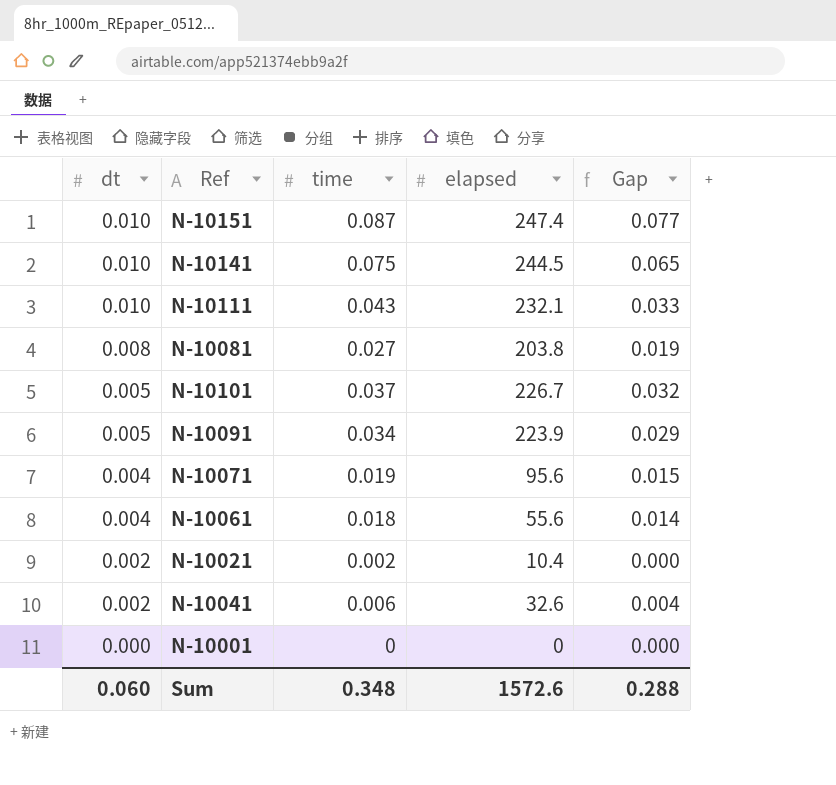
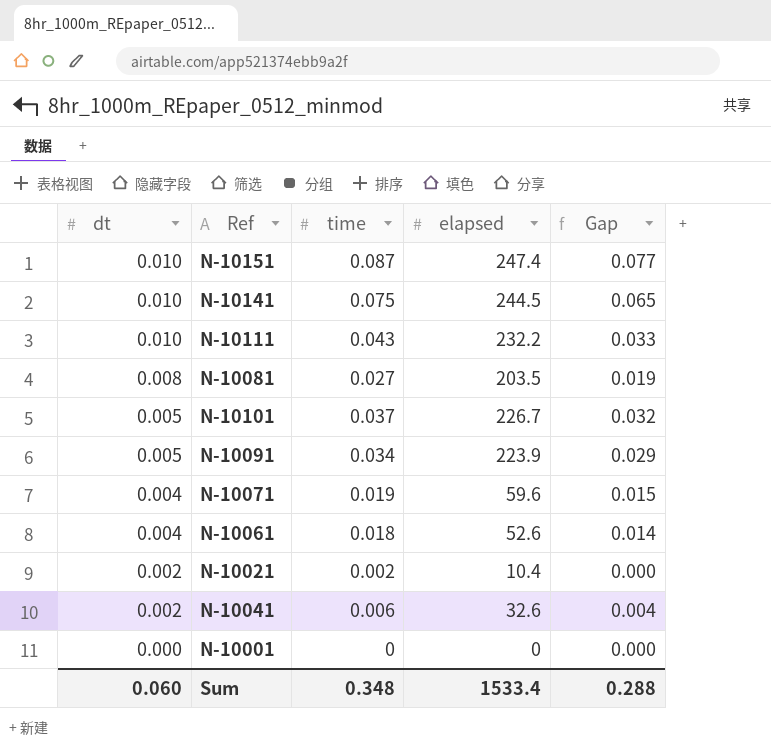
N-10111 | elapsed: 232.1 -> 232.2
N-10081 | elapsed: 203.8 -> 203.5
N-10071 | elapsed: 95.6 -> 59.6
N-10061 | elapsed: 55.6 -> 52.6
Sum | elapsed: 1572.6 -> 1533.4

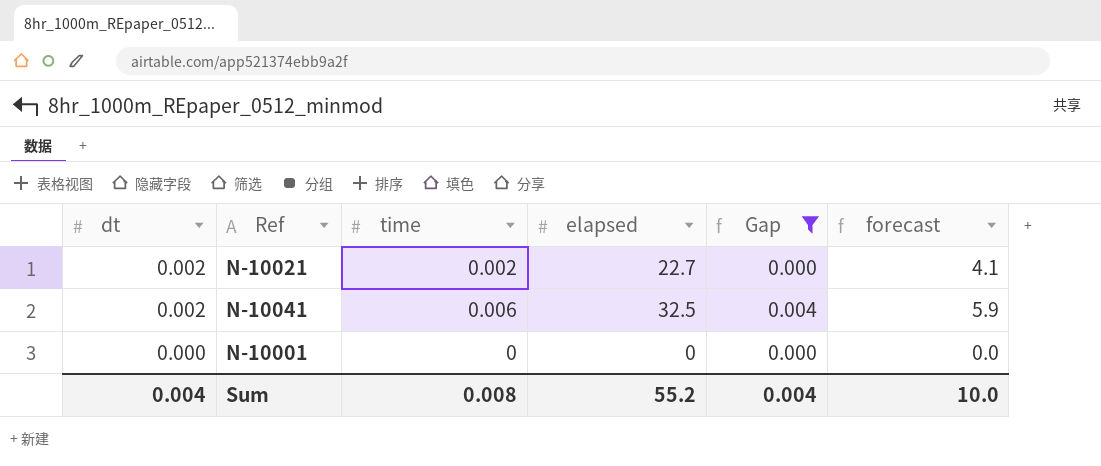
filter: none -> Gap <= 0.004
column forecast | formula: none -> [elapsed] * 0.18
N-10021 | elapsed: 10.4 -> 22.7
N-10041 | elapsed: 32.6 -> 32.5
Sum | dt: 0.060 -> 0.004
Sum | time: 0.348 -> 0.008
Sum | elapsed: 1533.4 -> 55.2
Sum | Gap: 0.288 -> 0.004

